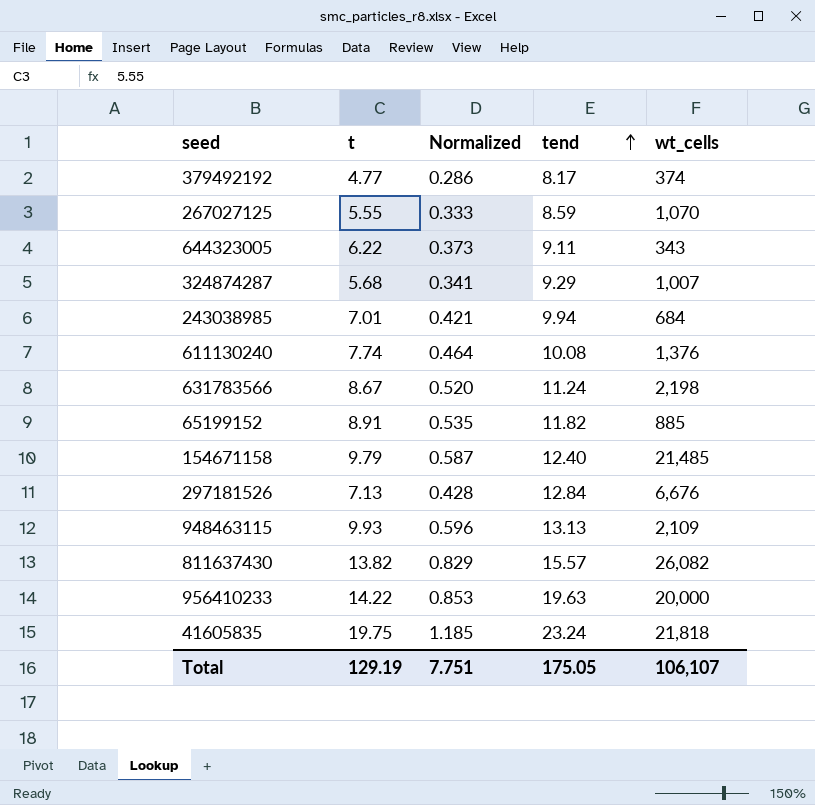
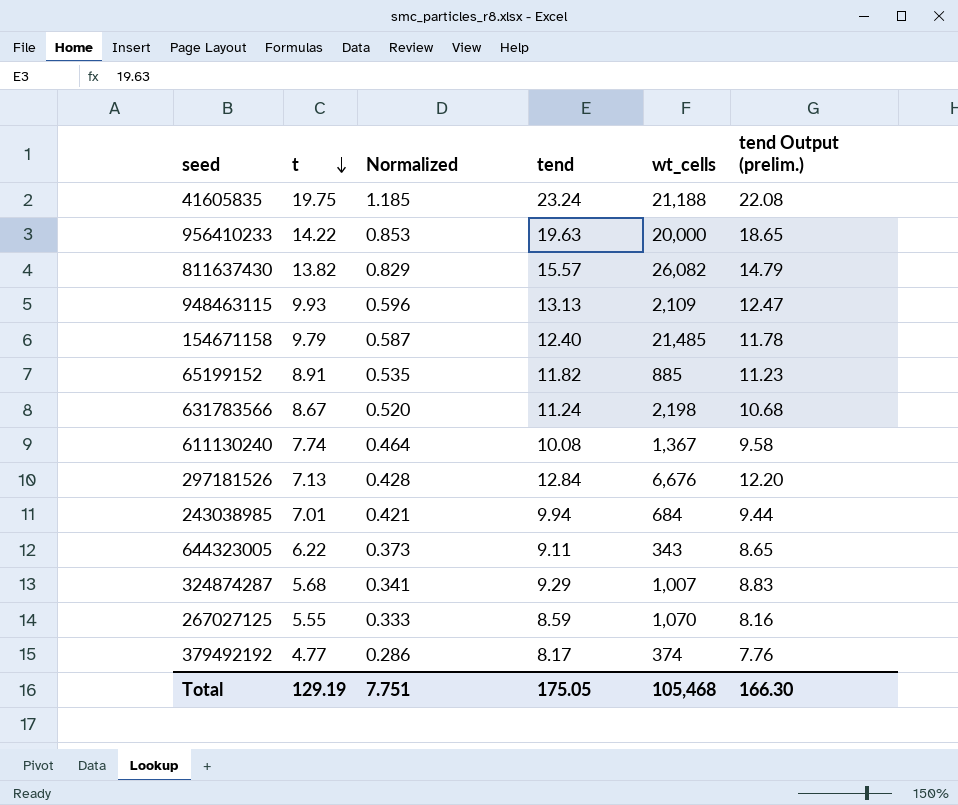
row order: tend ascending -> t descending
column tend Output (prelim.) | formula: none -> [tend] * 0.95
41605835 | wt_cells: 21,818 -> 21,188
611130240 | wt_cells: 1,376 -> 1,367
Total | wt_cells: 106,107 -> 105,468

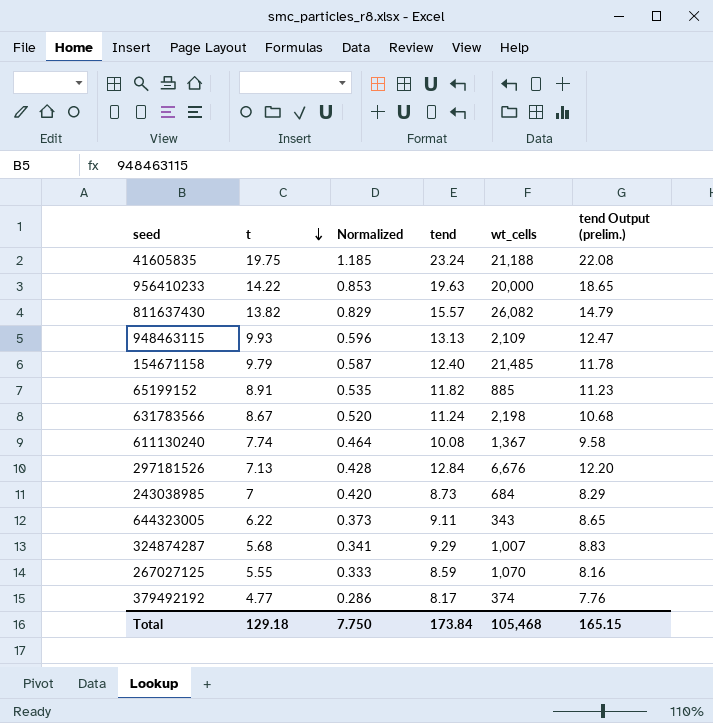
243038985 | t: 7.01 -> 7
243038985 | Normalized: 0.421 -> 0.420
243038985 | tend: 9.94 -> 8.73
243038985 | tend Output (prelim.): 9.44 -> 8.29
Total | t: 129.19 -> 129.18
Total | Normalized: 7.751 -> 7.750
Total | tend: 175.05 -> 173.84
Total | tend Output (prelim.): 166.30 -> 165.15

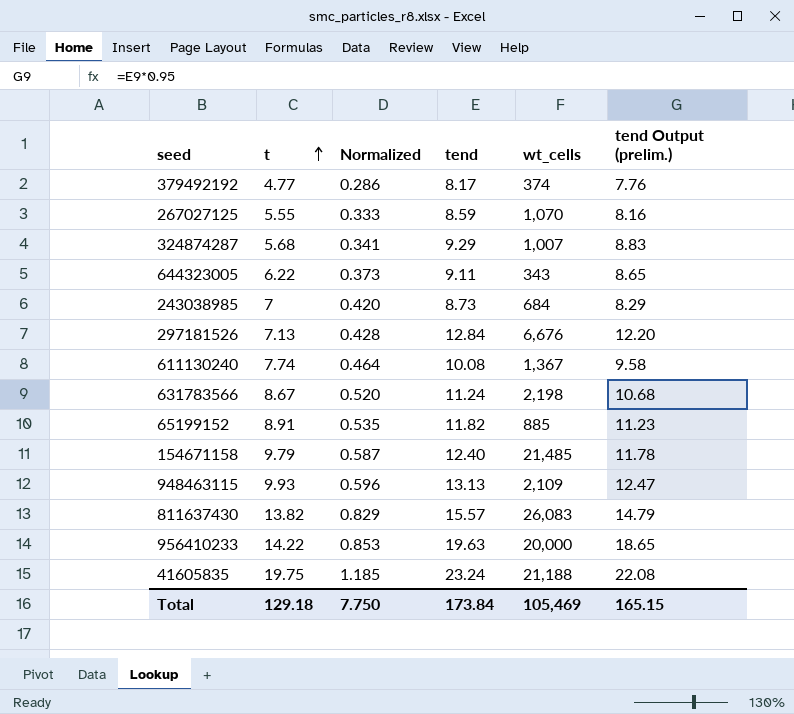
row order: t descending -> t ascending
811637430 | wt_cells: 26,082 -> 26,083
Total | wt_cells: 105,468 -> 105,469

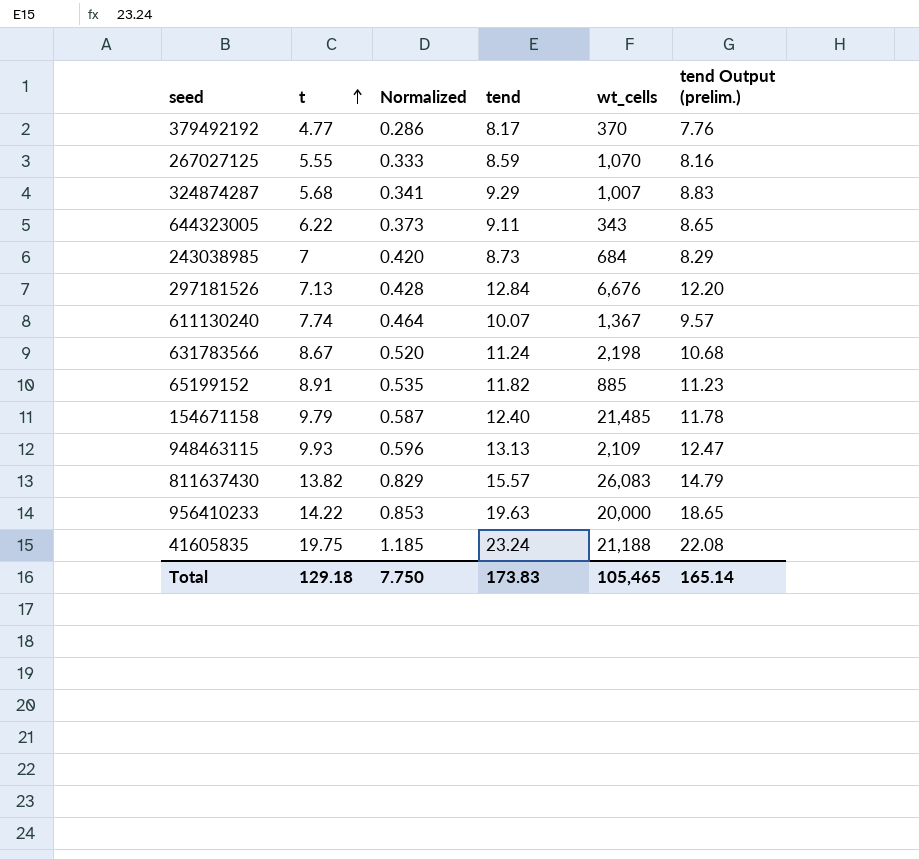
379492192 | wt_cells: 374 -> 370
611130240 | tend: 10.08 -> 10.07
611130240 | tend Output (prelim.): 9.58 -> 9.57
Total | tend: 173.84 -> 173.83
Total | wt_cells: 105,469 -> 105,465
Total | tend Output (prelim.): 165.15 -> 165.14

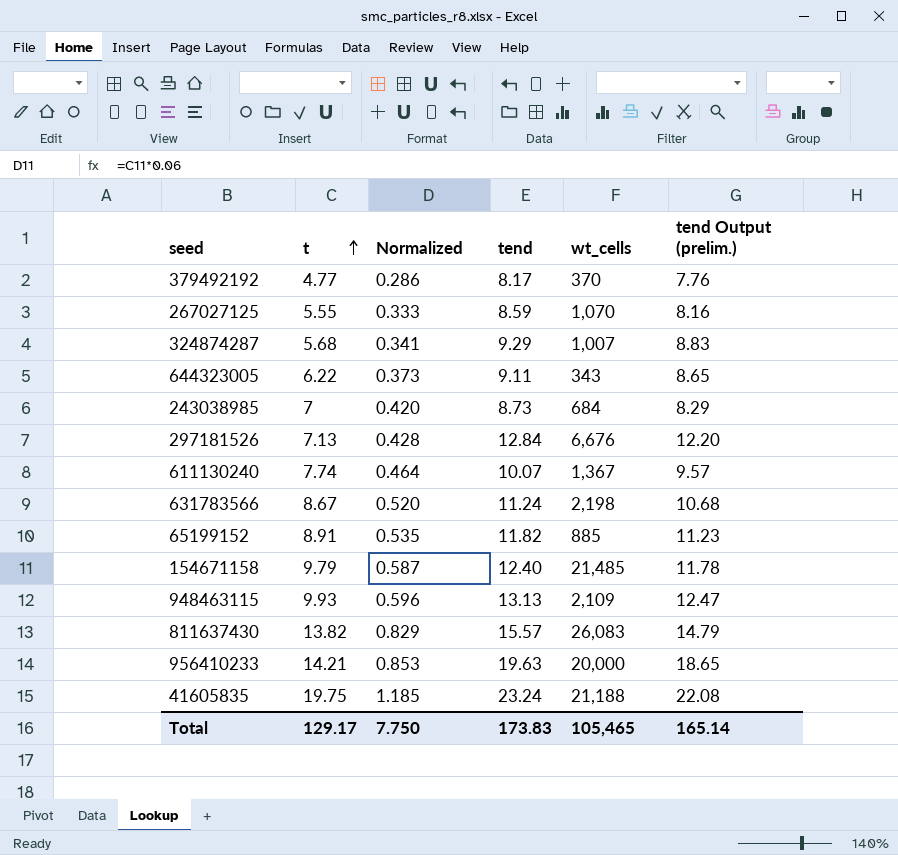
956410233 | t: 14.22 -> 14.21
Total | t: 129.18 -> 129.17

